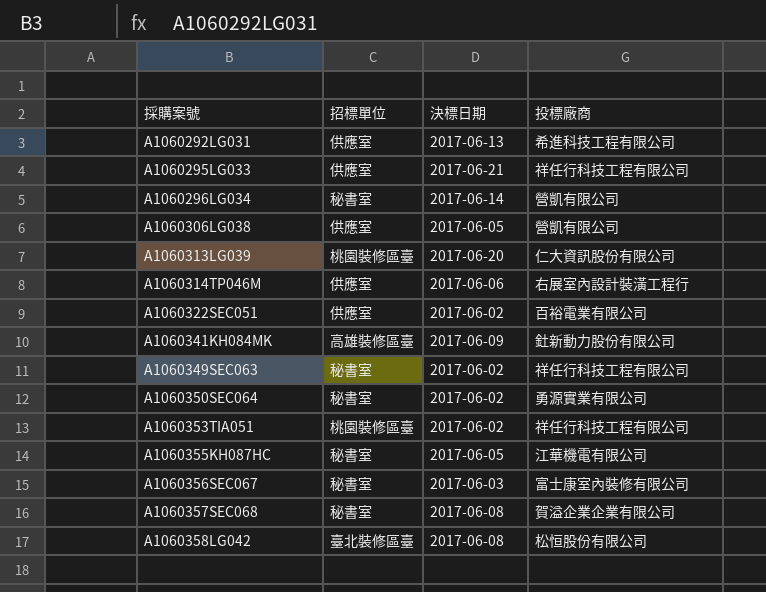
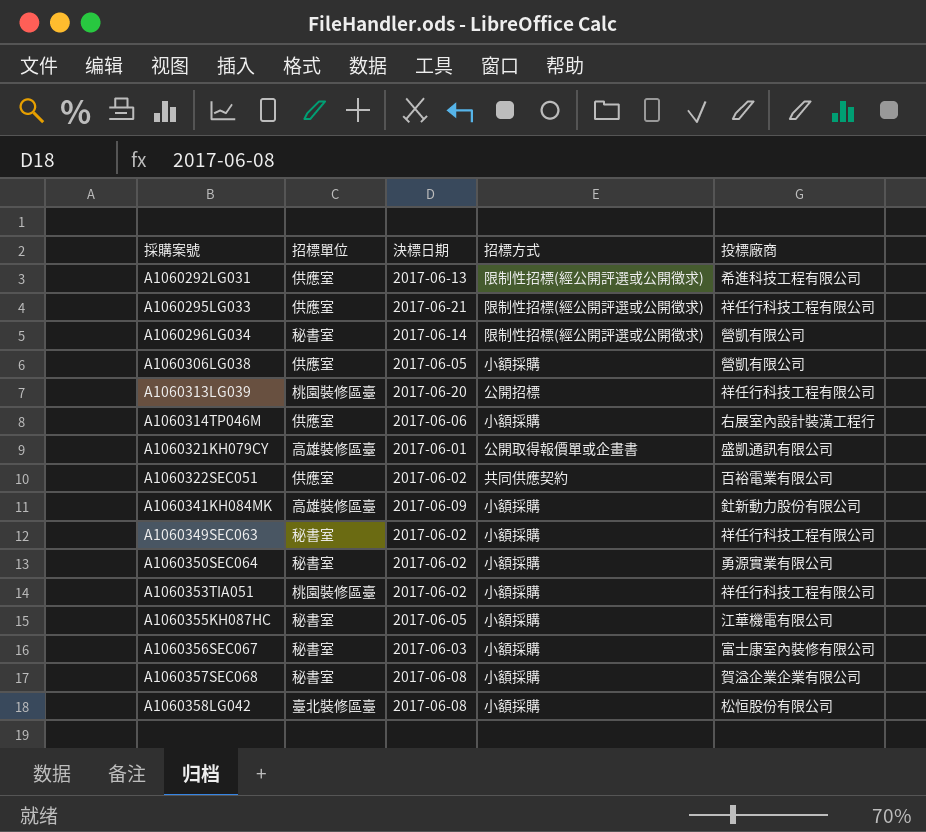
column 招標方式 | position: none -> 4
A1060313LG039 | 投標廠商: 仁大資訊股份有限公司 -> 祥任行科技工程有限公司
row A1060321KH079CY: none -> 高雄裝修區臺 | 2017-06-01 | 公開取得報價單或企畫書 | 盛凱通訊有限公司

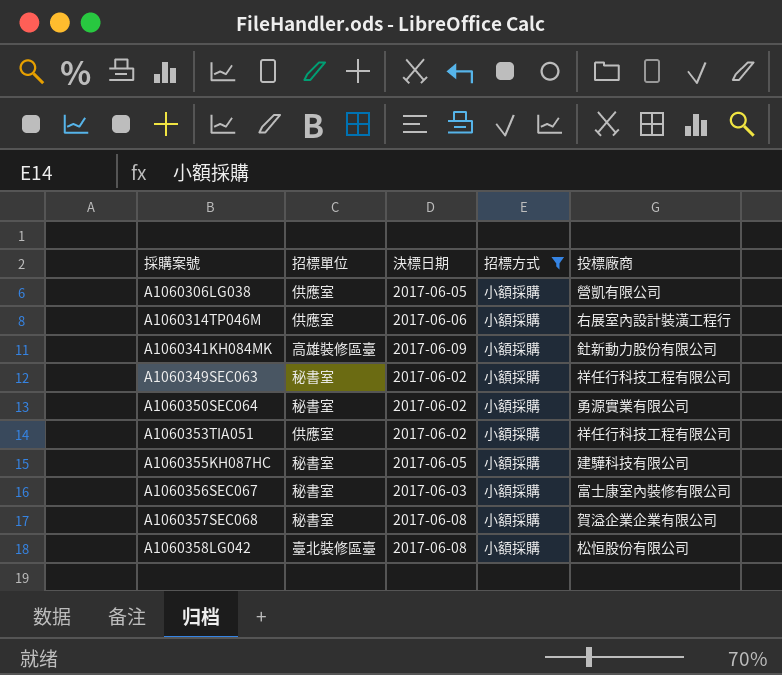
filter: none -> 招標方式 = 小額採購
A1060353TIA051 | 招標單位: 桃園裝修區臺 -> 供應室
A1060355KH087HC | 投標廠商: 江華機電有限公司 -> 建驊科技有限公司

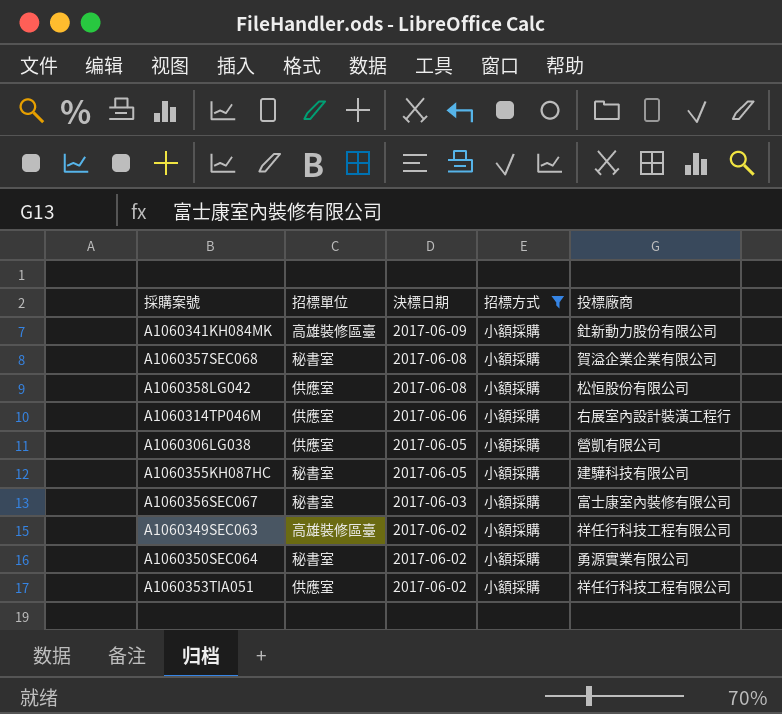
row order: 採購案號 ascending -> 決標日期 descending
A1060358LG042 | 招標單位: 臺北裝修區臺 -> 供應室
A1060349SEC063 | 招標單位: 秘書室 -> 高雄裝修區臺

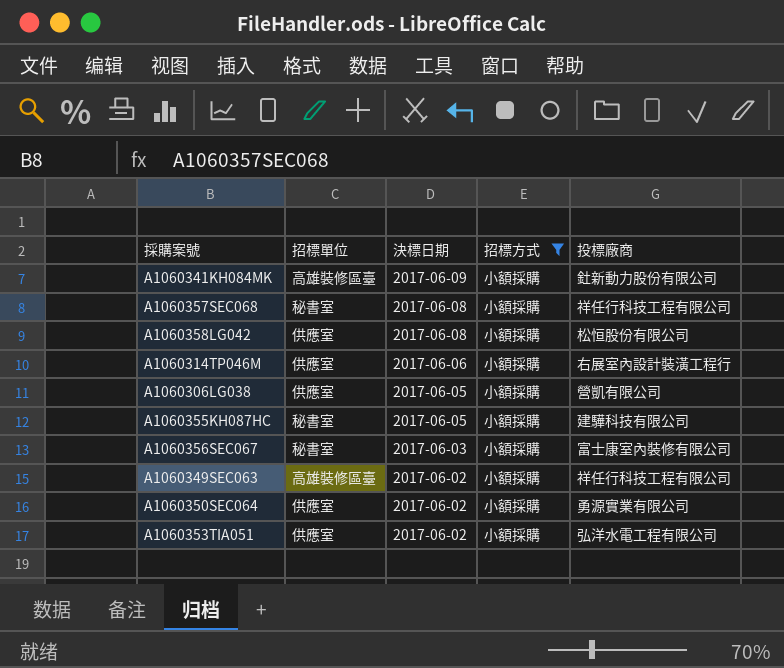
A1060357SEC068 | 投標廠商: 賀溢企業企業有限公司 -> 祥任行科技工程有限公司
A1060350SEC064 | 招標單位: 秘書室 -> 供應室
A1060353TIA051 | 投標廠商: 祥任行科技工程有限公司 -> 弘洋水電工程有限公司

